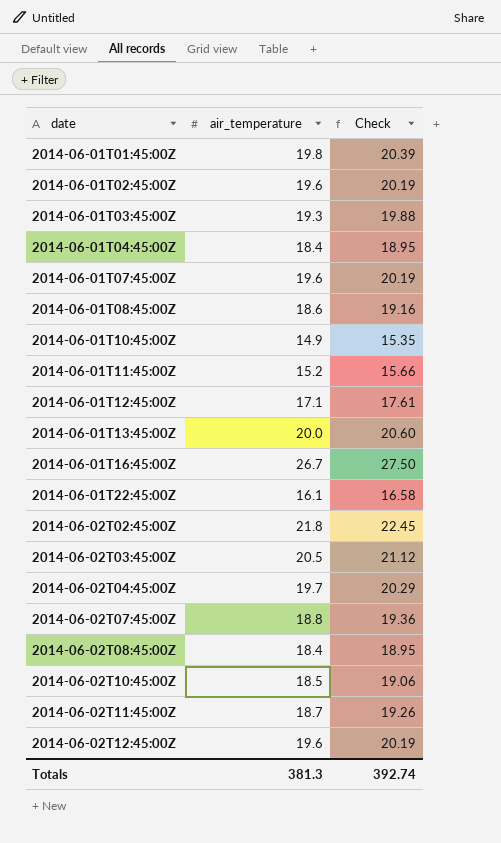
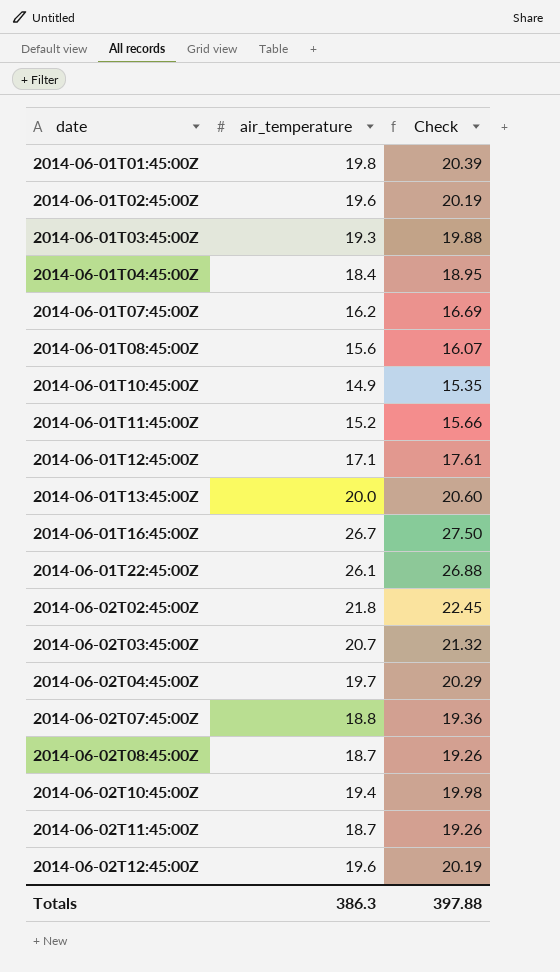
2014-06-01T07:45:00Z | air_temperature: 19.6 -> 16.2
2014-06-01T07:45:00Z | Check: 20.19 -> 16.69
2014-06-01T08:45:00Z | air_temperature: 18.6 -> 15.6
2014-06-01T08:45:00Z | Check: 19.16 -> 16.07
2014-06-01T22:45:00Z | air_temperature: 16.1 -> 26.1
2014-06-01T22:45:00Z | Check: 16.58 -> 26.88
2014-06-02T03:45:00Z | air_temperature: 20.5 -> 20.7
2014-06-02T03:45:00Z | Check: 21.12 -> 21.32
2014-06-02T08:45:00Z | air_temperature: 18.4 -> 18.7
2014-06-02T08:45:00Z | Check: 18.95 -> 19.26
2014-06-02T10:45:00Z | air_temperature: 18.5 -> 19.4
2014-06-02T10:45:00Z | Check: 19.06 -> 19.98
Totals | air_temperature: 381.3 -> 386.3
Totals | Check: 392.74 -> 397.88

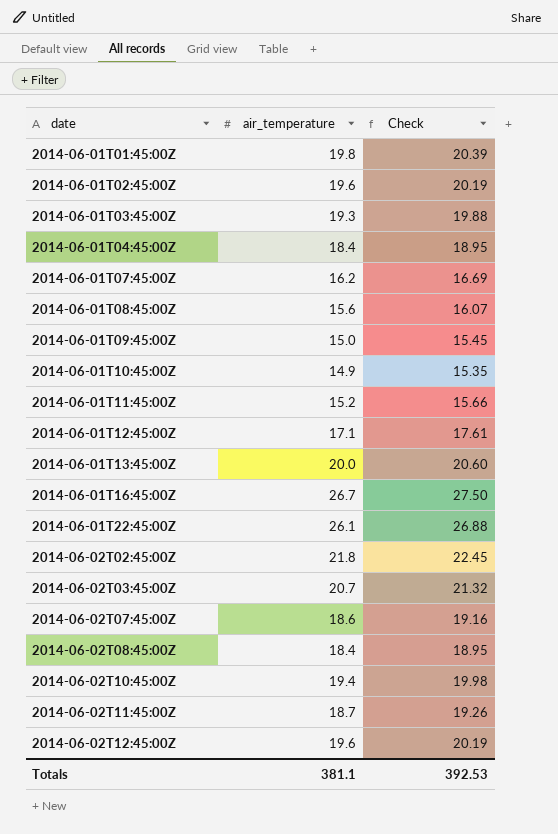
row 2014-06-02T04:45:00Z: 19.7 | 20.29 -> none
row 2014-06-01T09:45:00Z: none -> 15.0 | 15.45
2014-06-02T07:45:00Z | air_temperature: 18.8 -> 18.6
2014-06-02T07:45:00Z | Check: 19.36 -> 19.16
2014-06-02T08:45:00Z | air_temperature: 18.7 -> 18.4
2014-06-02T08:45:00Z | Check: 19.26 -> 18.95
Totals | air_temperature: 386.3 -> 381.1
Totals | Check: 397.88 -> 392.53

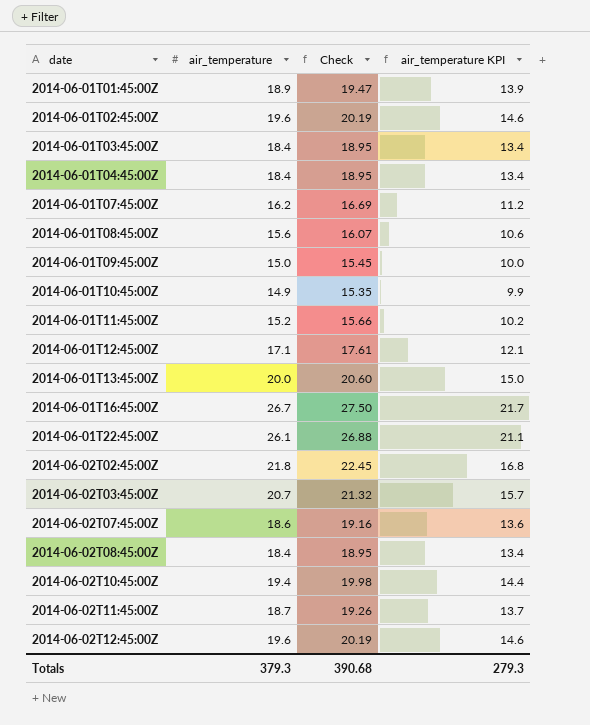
column air_temperature KPI | formula: none -> [air_temperature] - 5
2014-06-01T01:45:00Z | air_temperature: 19.8 -> 18.9
2014-06-01T01:45:00Z | Check: 20.39 -> 19.47
2014-06-01T03:45:00Z | air_temperature: 19.3 -> 18.4
2014-06-01T03:45:00Z | Check: 19.88 -> 18.95
Totals | air_temperature: 381.1 -> 379.3
Totals | Check: 392.53 -> 390.68

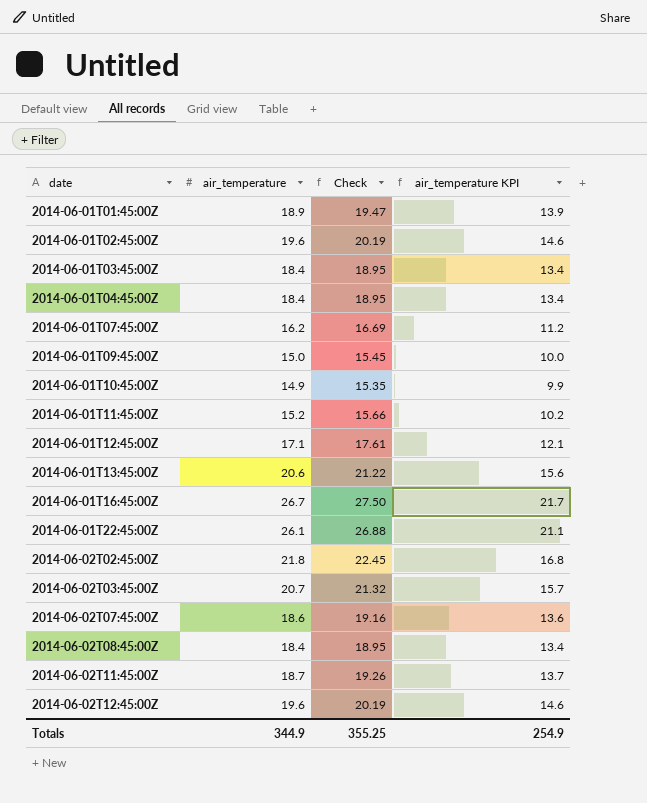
row 2014-06-01T08:45:00Z: 15.6 | 16.07 | 10.6 -> none
row 2014-06-02T10:45:00Z: 19.4 | 19.98 | 14.4 -> none
2014-06-01T13:45:00Z | air_temperature: 20.0 -> 20.6
2014-06-01T13:45:00Z | Check: 20.60 -> 21.22
2014-06-01T13:45:00Z | air_temperature KPI: 15.0 -> 15.6
Totals | air_temperature: 379.3 -> 344.9
Totals | Check: 390.68 -> 355.25
Totals | air_temperature KPI: 279.3 -> 254.9

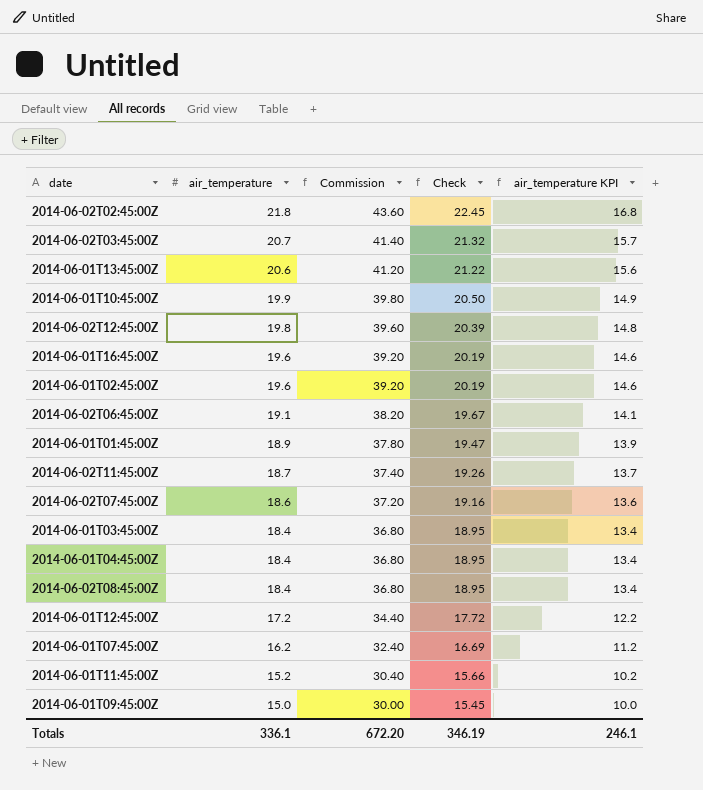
row order: date ascending -> air_temperature descending
column Commission | formula: none -> [air_temperature] * 2
row 2014-06-01T22:45:00Z: 26.1 | 26.88 | 21.1 -> none
2014-06-01T10:45:00Z | air_temperature: 14.9 -> 19.9
2014-06-01T10:45:00Z | Check: 15.35 -> 20.50
2014-06-01T10:45:00Z | air_temperature KPI: 9.9 -> 14.9
2014-06-02T12:45:00Z | air_temperature: 19.6 -> 19.8
2014-06-02T12:45:00Z | Check: 20.19 -> 20.39
2014-06-02T12:45:00Z | air_temperature KPI: 14.6 -> 14.8
2014-06-01T16:45:00Z | air_temperature: 26.7 -> 19.6
2014-06-01T16:45:00Z | Check: 27.50 -> 20.19
2014-06-01T16:45:00Z | air_temperature KPI: 21.7 -> 14.6
row 2014-06-02T06:45:00Z: none -> 19.1 | 38.20 | 19.67 | 14.1
2014-06-01T12:45:00Z | air_temperature: 17.1 -> 17.2
2014-06-01T12:45:00Z | Check: 17.61 -> 17.72
2014-06-01T12:45:00Z | air_temperature KPI: 12.1 -> 12.2
Totals | air_temperature: 344.9 -> 336.1
Totals | Check: 355.25 -> 346.19
Totals | air_temperature KPI: 254.9 -> 246.1

